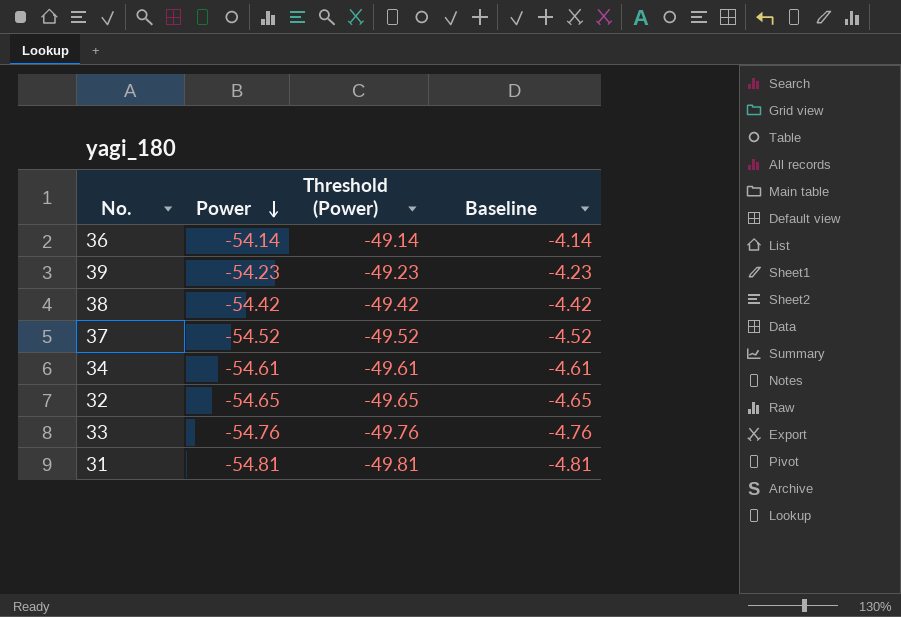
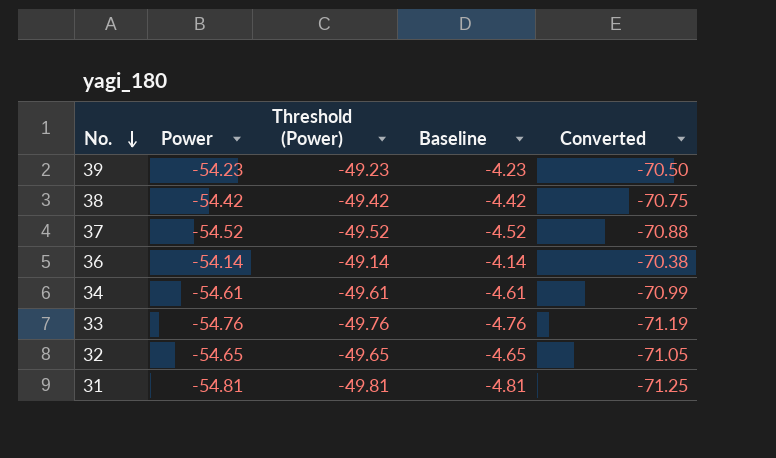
row order: Power descending -> No. descending
column Converted | formula: none -> [Power] * 1.3

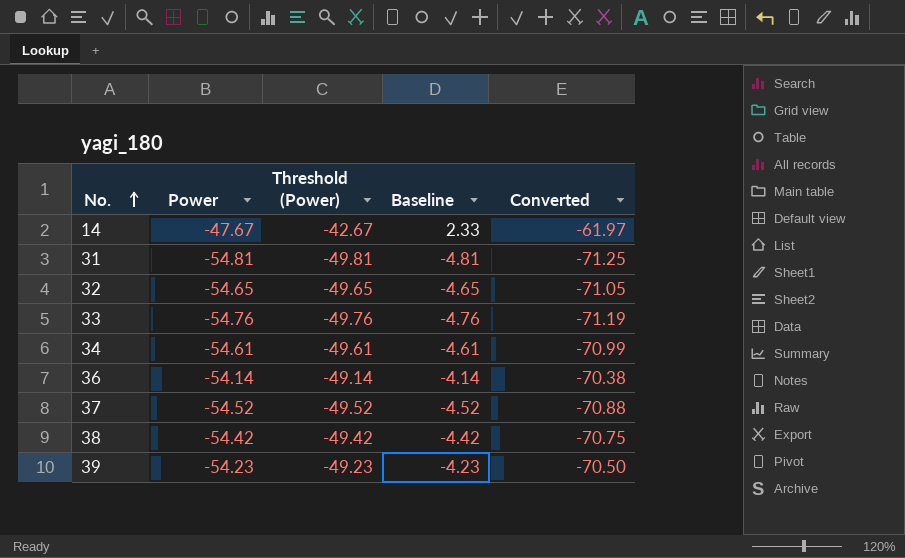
row order: No. descending -> No. ascending
row 14: none -> -47.67 | -42.67 | 2.33 | -61.97

